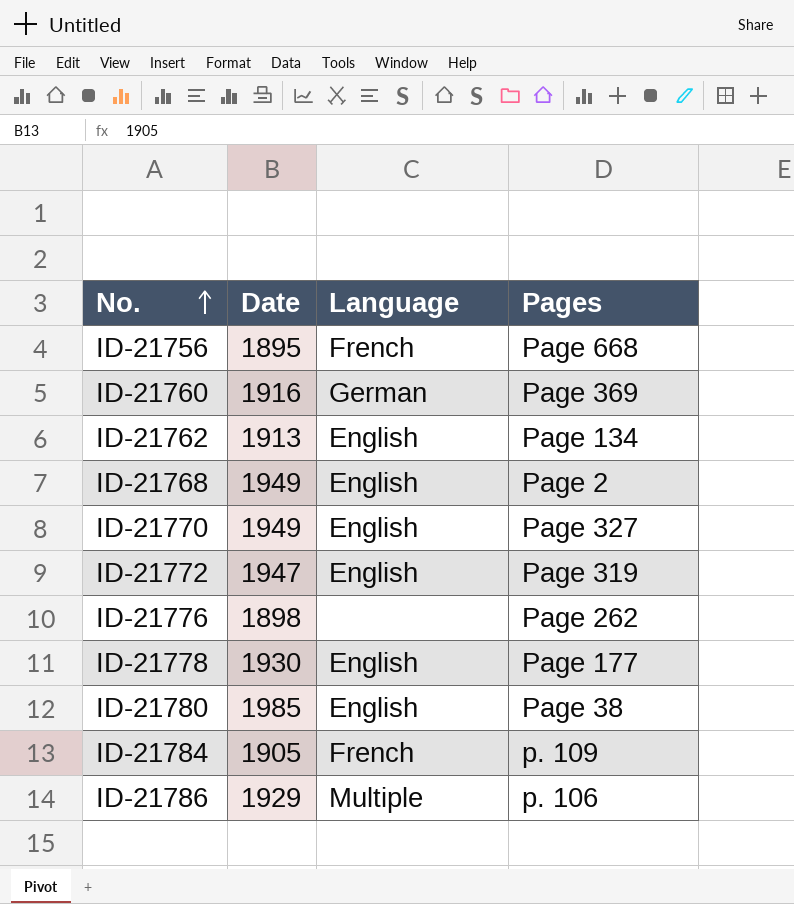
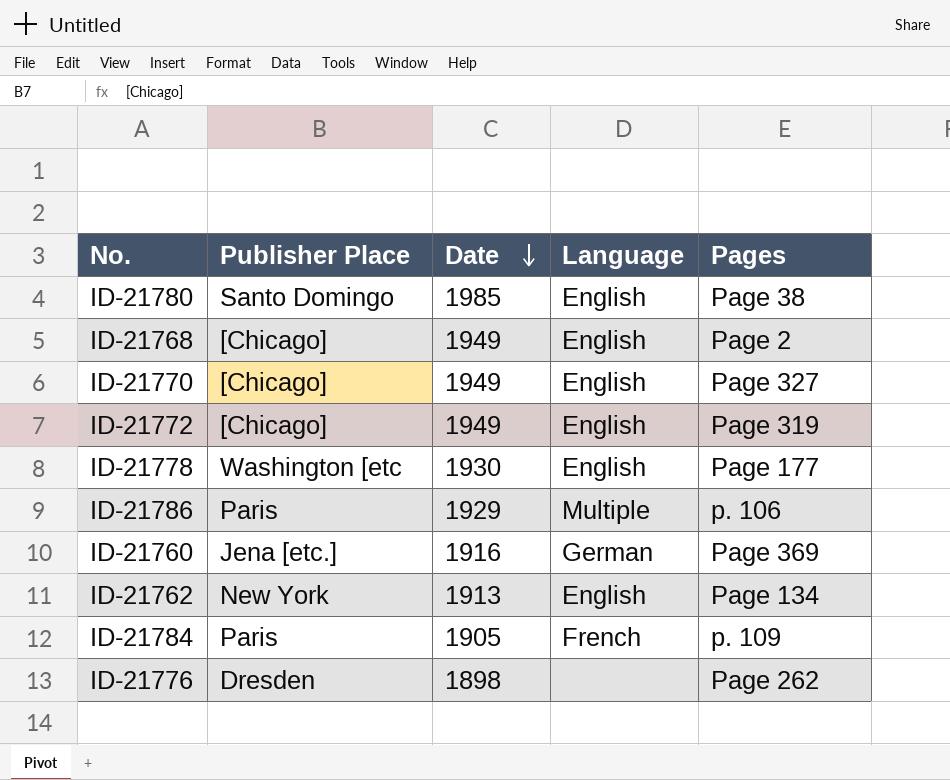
row order: No. ascending -> Date descending
column Publisher Place | position: none -> 2
row ID-21756: 1895 | French | Page 668 -> none
ID-21772 | Date: 1947 -> 1949

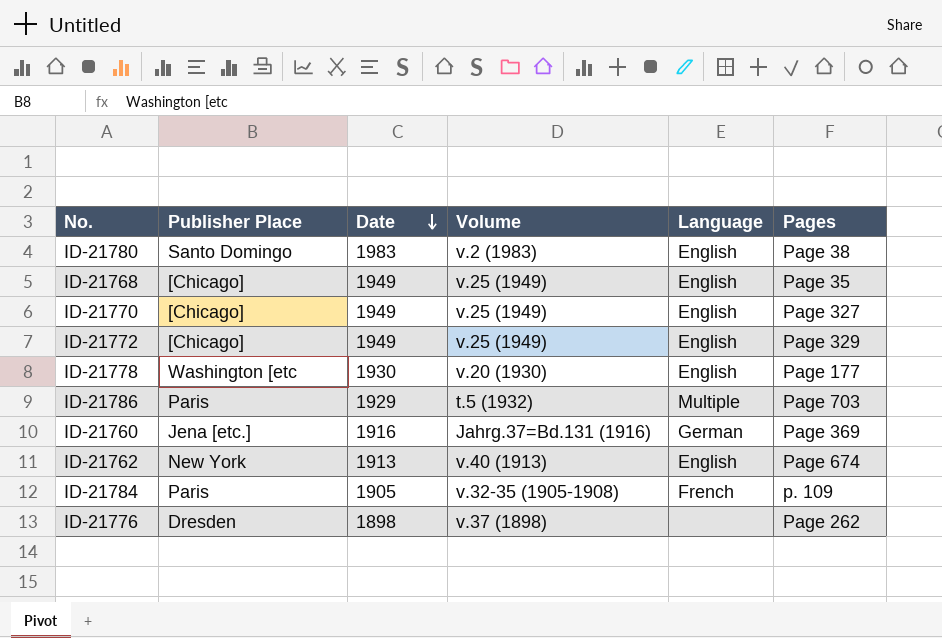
column Volume | position: none -> 4
ID-21780 | Date: 1985 -> 1983
ID-21768 | Pages: Page 2 -> Page 35
ID-21772 | Pages: Page 319 -> Page 329
ID-21786 | Pages: p. 106 -> Page 703
ID-21762 | Pages: Page 134 -> Page 674

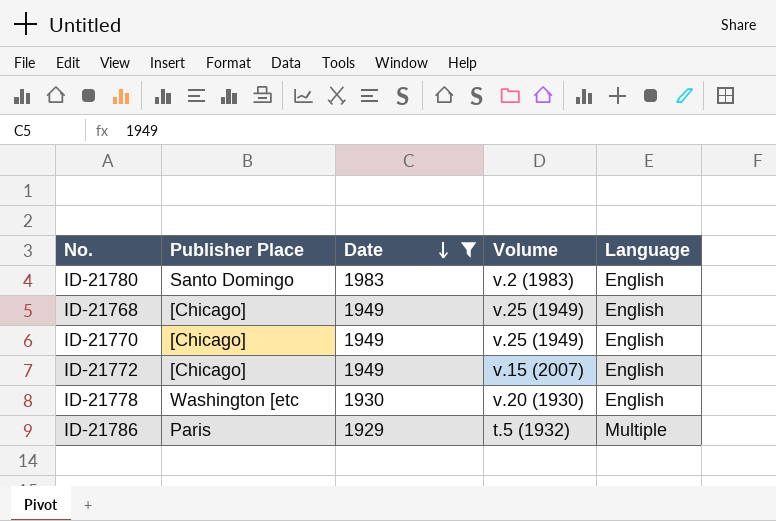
filter: none -> Date >= 1929
column Pages | position: 6 -> none
ID-21772 | Volume: v.25 (1949) -> v.15 (2007)

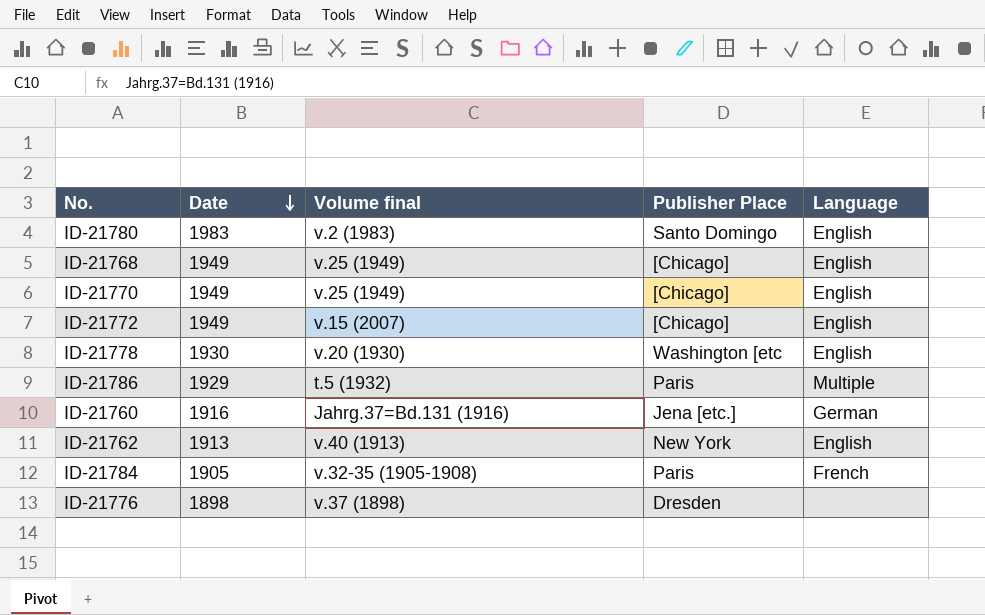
filter: Date >= 1929 -> none
column name: Volume -> Volume final
column Publisher Place | position: 2 -> 4

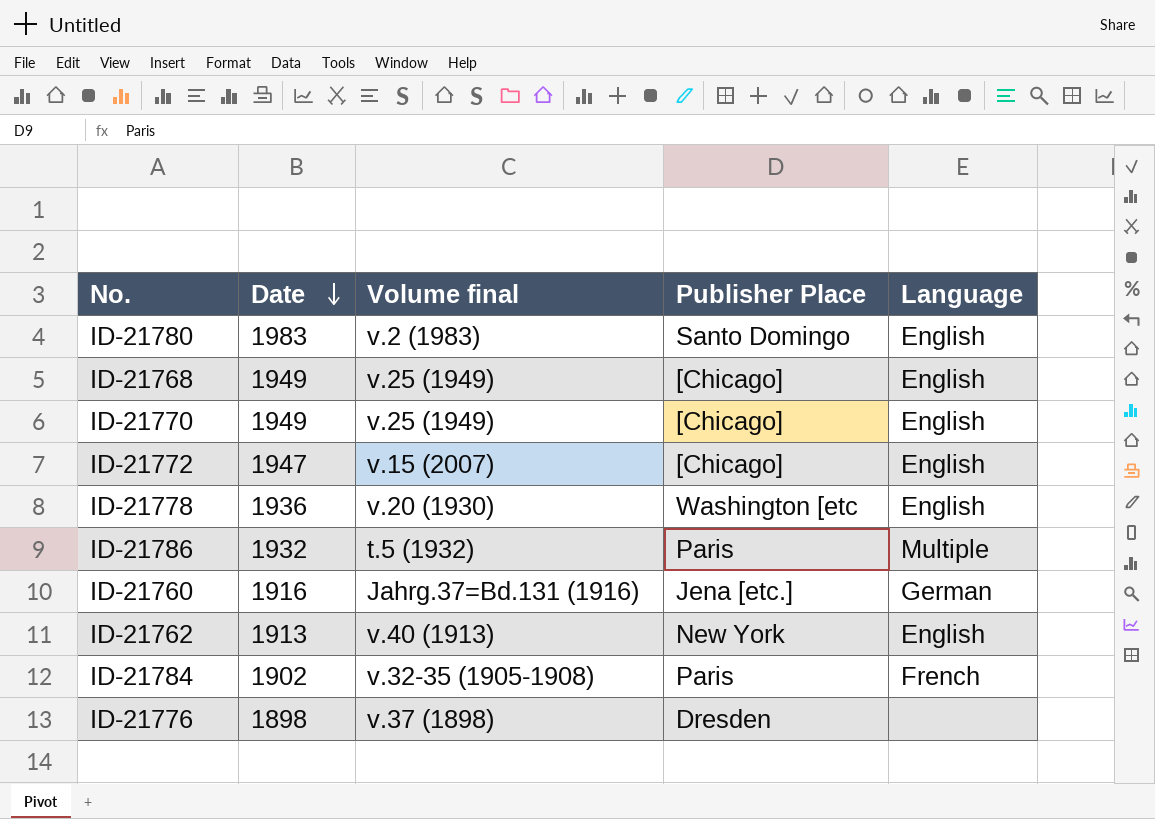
ID-21772 | Date: 1949 -> 1947
ID-21778 | Date: 1930 -> 1936
ID-21786 | Date: 1929 -> 1932
ID-21784 | Date: 1905 -> 1902

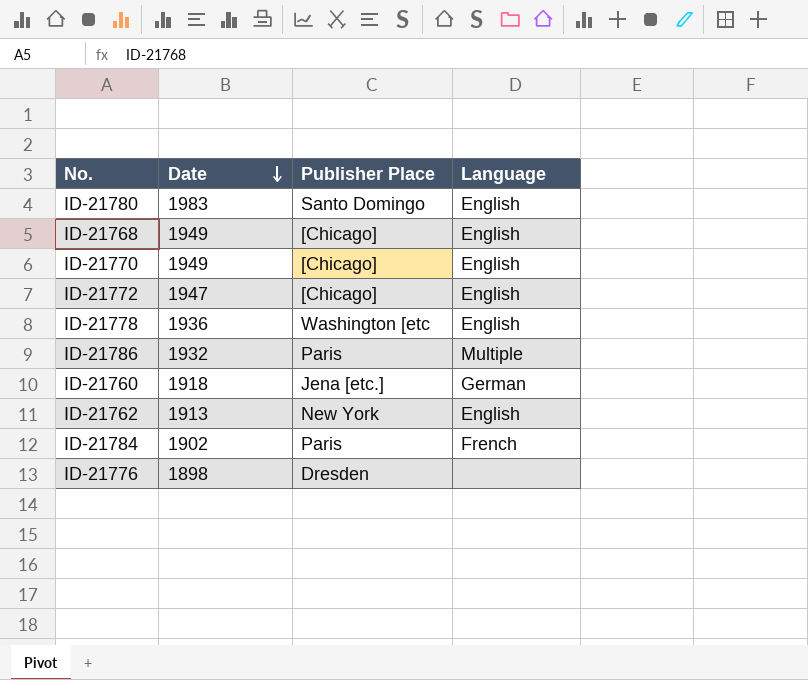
column Volume final | position: 3 -> none
ID-21760 | Date: 1916 -> 1918

